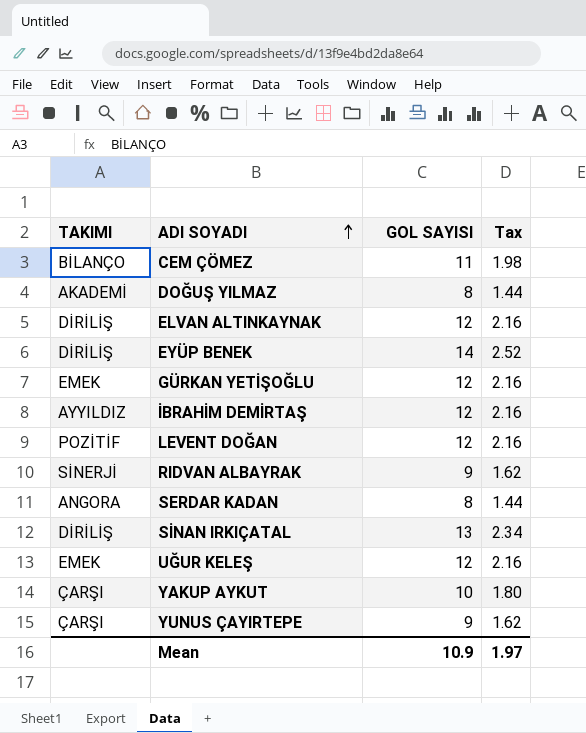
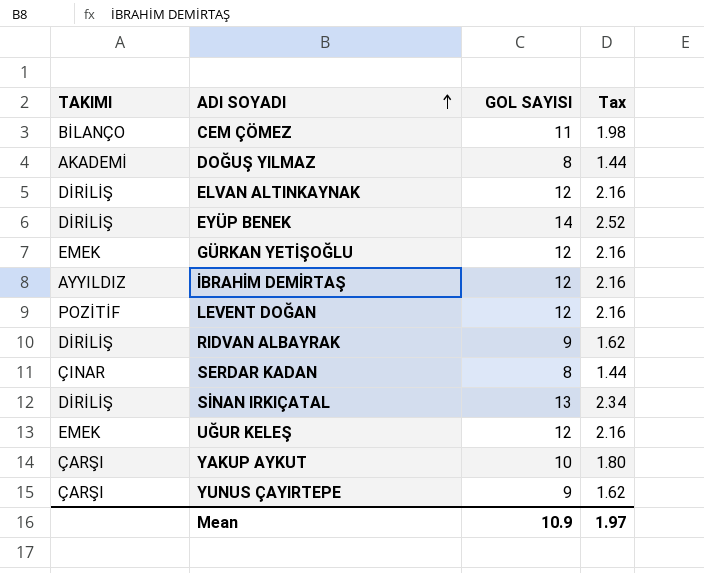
RIDVAN ALBAYRAK | TAKIMI: SİNERJİ -> DİRİLİŞ
SERDAR KADAN | TAKIMI: ANGORA -> ÇINAR

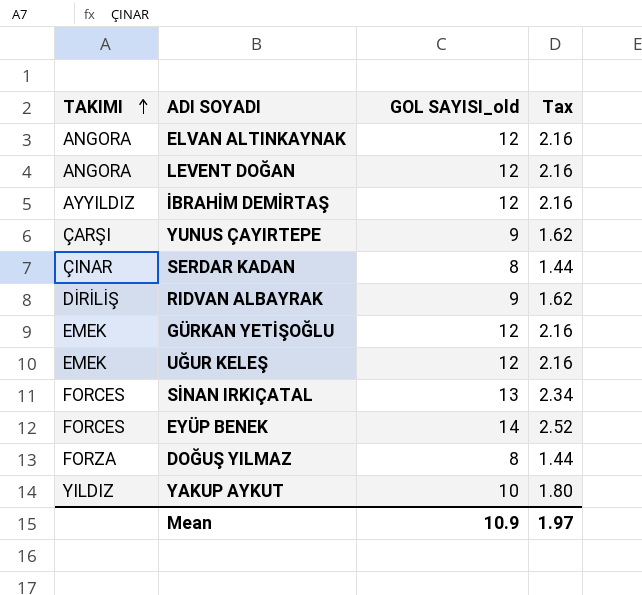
row order: ADI SOYADI ascending -> TAKIMI ascending
column name: GOL SAYISI -> GOL SAYISI_old
row CEM ÇÖMEZ: BİLANÇO | 11 | 1.98 -> none
ELVAN ALTINKAYNAK | TAKIMI: DİRİLİŞ -> ANGORA
LEVENT DOĞAN | TAKIMI: POZİTİF -> ANGORA
SİNAN IRKIÇATAL | TAKIMI: DİRİLİŞ -> FORCES
EYÜP BENEK | TAKIMI: DİRİLİŞ -> FORCES
DOĞUŞ YILMAZ | TAKIMI: AKADEMİ -> FORZA
YAKUP AYKUT | TAKIMI: ÇARŞI -> YILDIZ

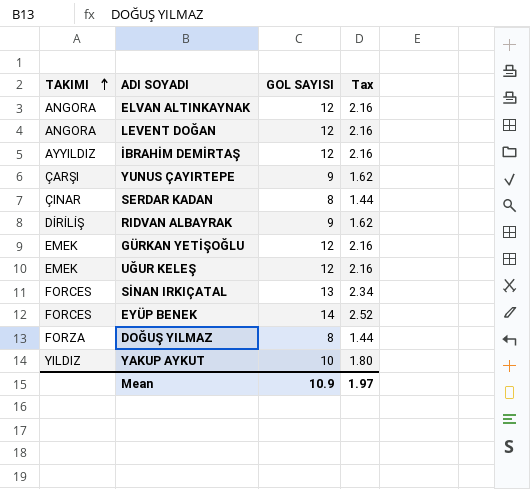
column name: GOL SAYISI_old -> GOL SAYISI

